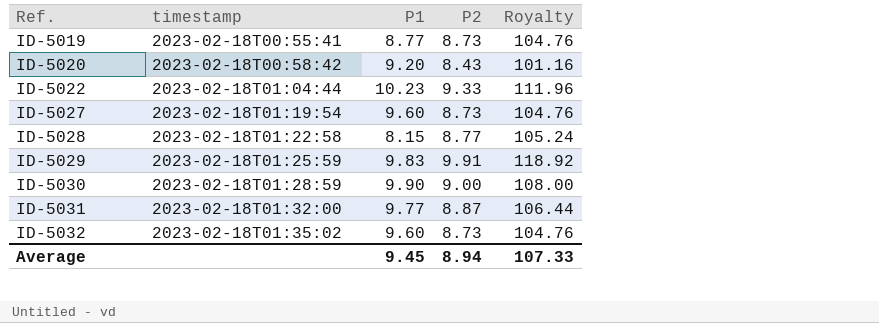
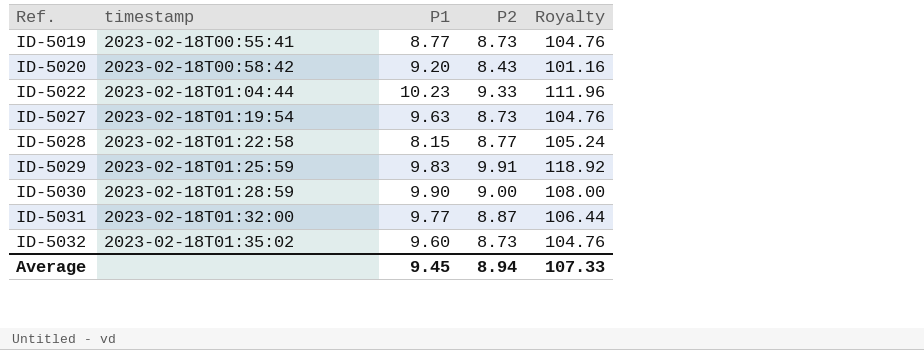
ID-5027 | P1: 9.60 -> 9.63

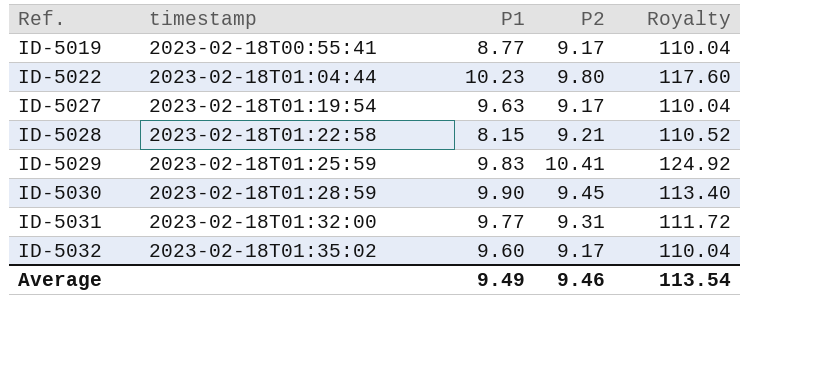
row ID-5020: 2023-02-18T00:58:42 | 9.20 | 8.43 | 101.16 -> none
ID-5019 | P2: 8.73 -> 9.17
ID-5019 | Royalty: 104.76 -> 110.04
ID-5022 | P2: 9.33 -> 9.80
ID-5022 | Royalty: 111.96 -> 117.60
ID-5027 | P2: 8.73 -> 9.17
ID-5027 | Royalty: 104.76 -> 110.04
ID-5028 | P2: 8.77 -> 9.21
ID-5028 | Royalty: 105.24 -> 110.52
ID-5029 | P2: 9.91 -> 10.41
ID-5029 | Royalty: 118.92 -> 124.92
ID-5030 | P2: 9.00 -> 9.45
ID-5030 | Royalty: 108.00 -> 113.40
ID-5031 | P2: 8.87 -> 9.31
ID-5031 | Royalty: 106.44 -> 111.72
ID-5032 | P2: 8.73 -> 9.17
ID-5032 | Royalty: 104.76 -> 110.04
Average | P1: 9.45 -> 9.49
Average | P2: 8.94 -> 9.46
Average | Royalty: 107.33 -> 113.54

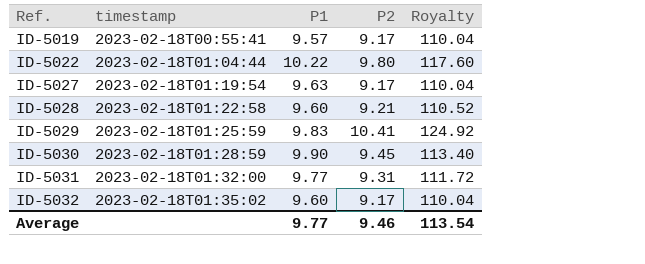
ID-5019 | P1: 8.77 -> 9.57
ID-5022 | P1: 10.23 -> 10.22
ID-5028 | P1: 8.15 -> 9.60
Average | P1: 9.49 -> 9.77

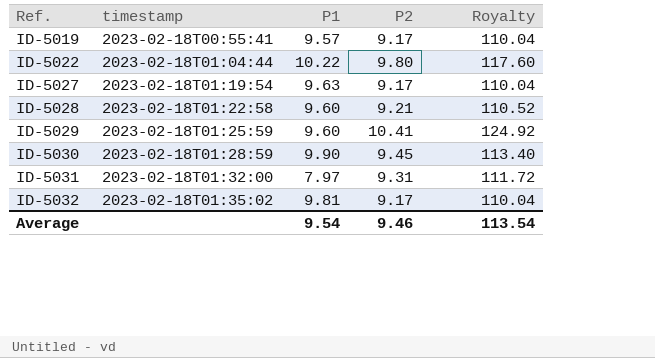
ID-5029 | P1: 9.83 -> 9.60
ID-5031 | P1: 9.77 -> 7.97
ID-5032 | P1: 9.60 -> 9.81
Average | P1: 9.77 -> 9.54

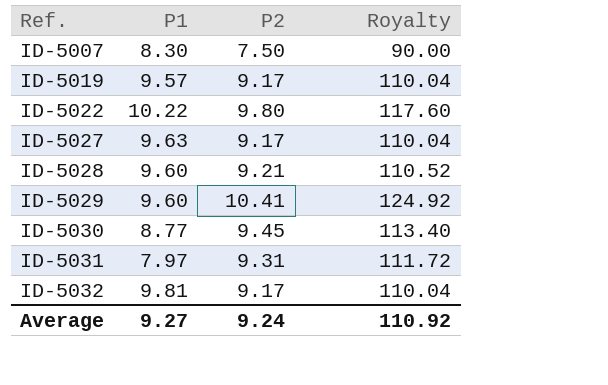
column timestamp | position: 2 -> none
row ID-5007: none -> 8.30 | 7.50 | 90.00
ID-5030 | P1: 9.90 -> 8.77
Average | P1: 9.54 -> 9.27
Average | P2: 9.46 -> 9.24
Average | Royalty: 113.54 -> 110.92

